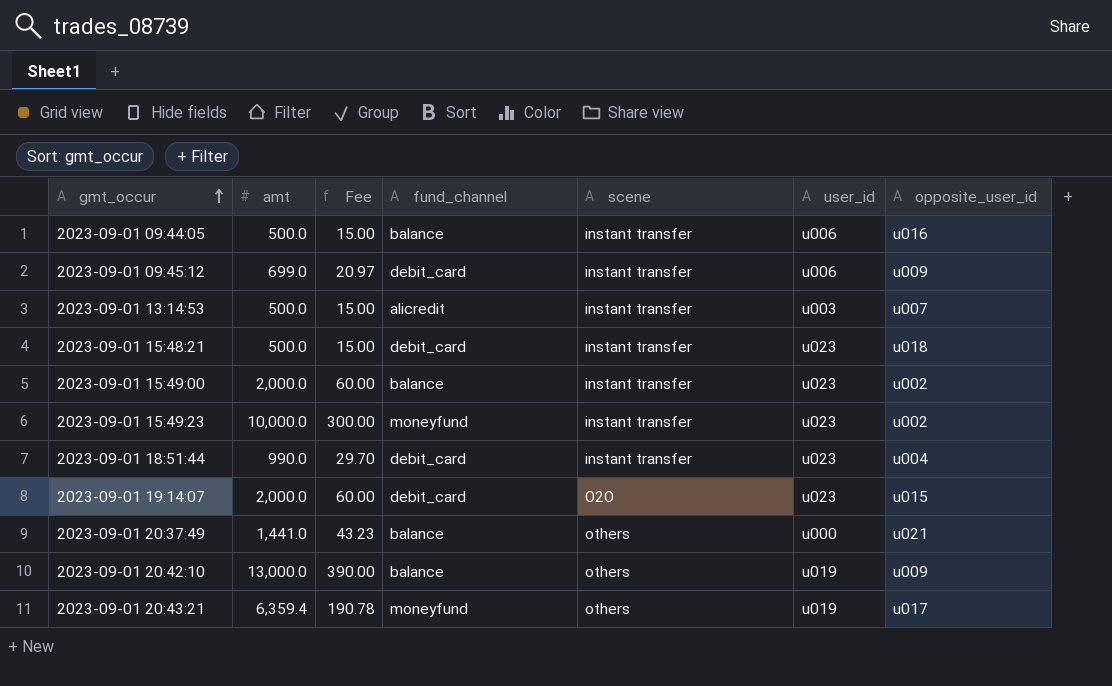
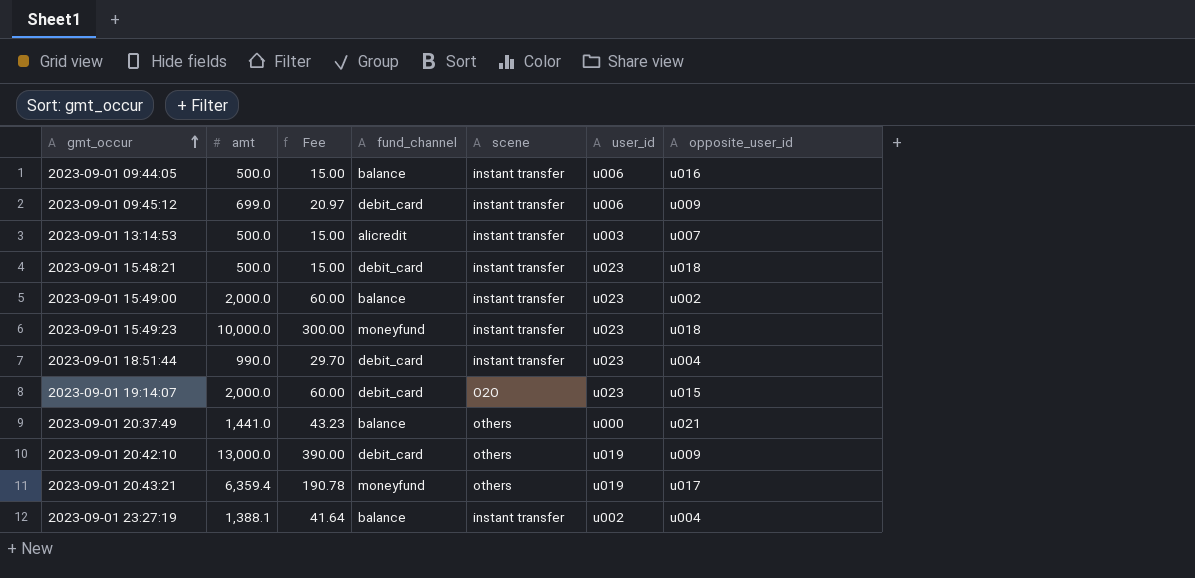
2023-09-01 15:49:23 | opposite_user_id: u002 -> u018
2023-09-01 20:42:10 | fund_channel: balance -> debit_card
row 2023-09-01 23:27:19: none -> 1,388.1 | 41.64 | balance | instant transfer | u002 | u004

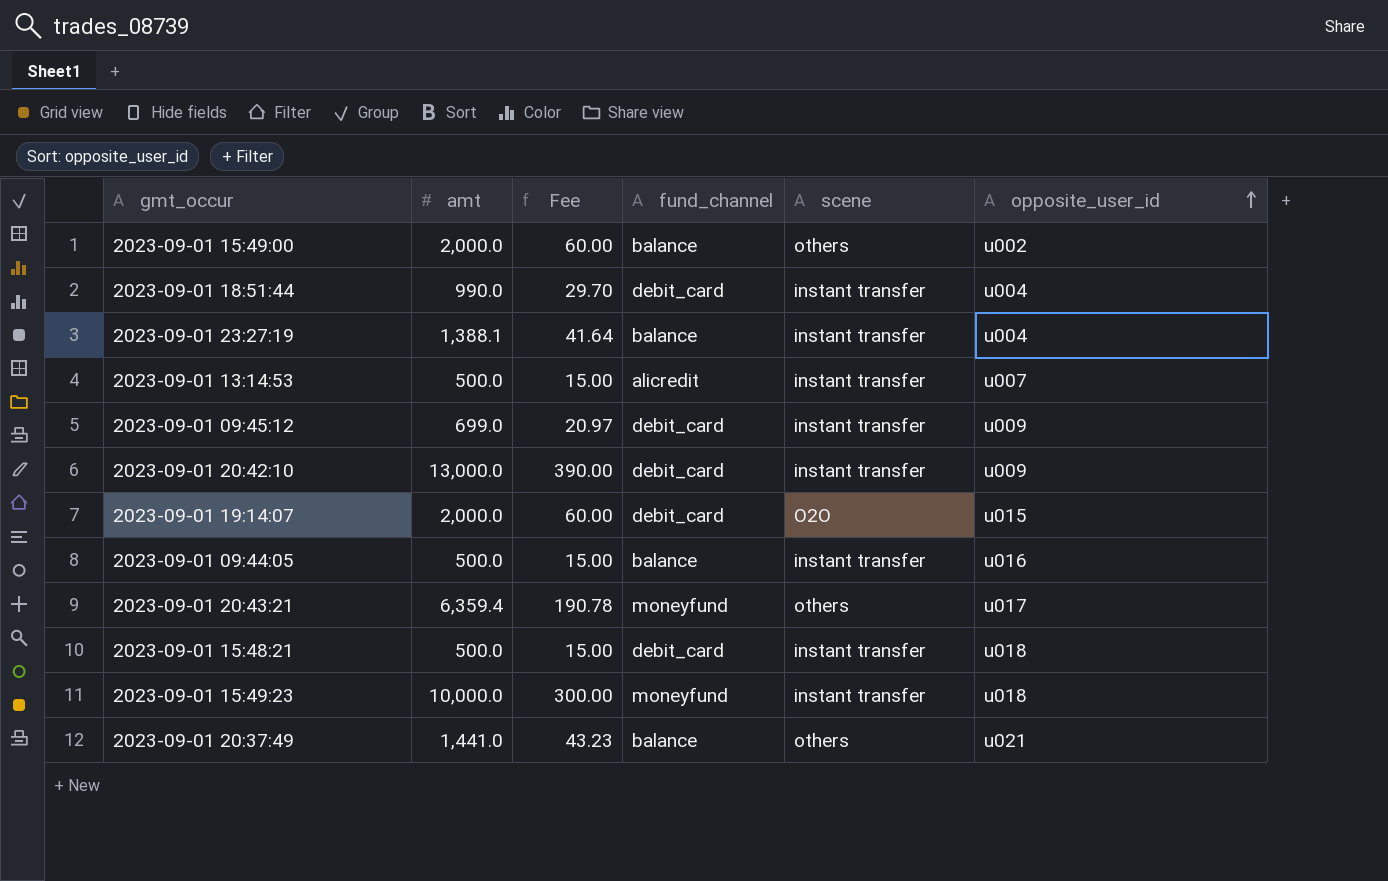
row order: gmt_occur ascending -> opposite_user_id ascending
column user_id | position: 6 -> none
2023-09-01 15:49:00 | scene: instant transfer -> others
2023-09-01 20:42:10 | scene: others -> instant transfer

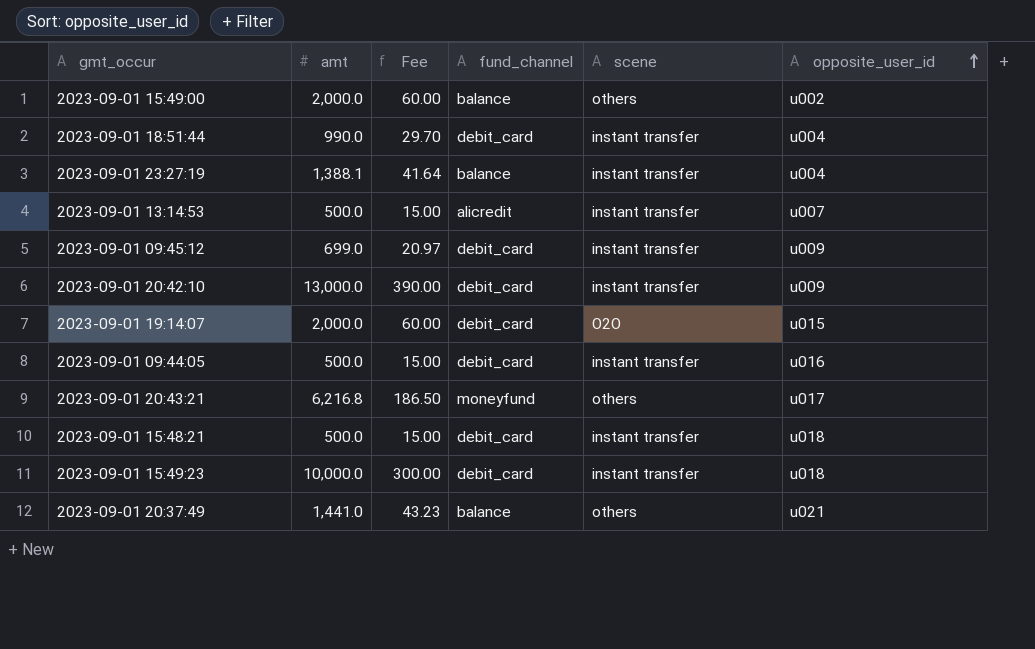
2023-09-01 09:44:05 | fund_channel: balance -> debit_card
2023-09-01 20:43:21 | amt: 6,359.4 -> 6,216.8
2023-09-01 20:43:21 | Fee: 190.78 -> 186.50
2023-09-01 15:49:23 | fund_channel: moneyfund -> debit_card

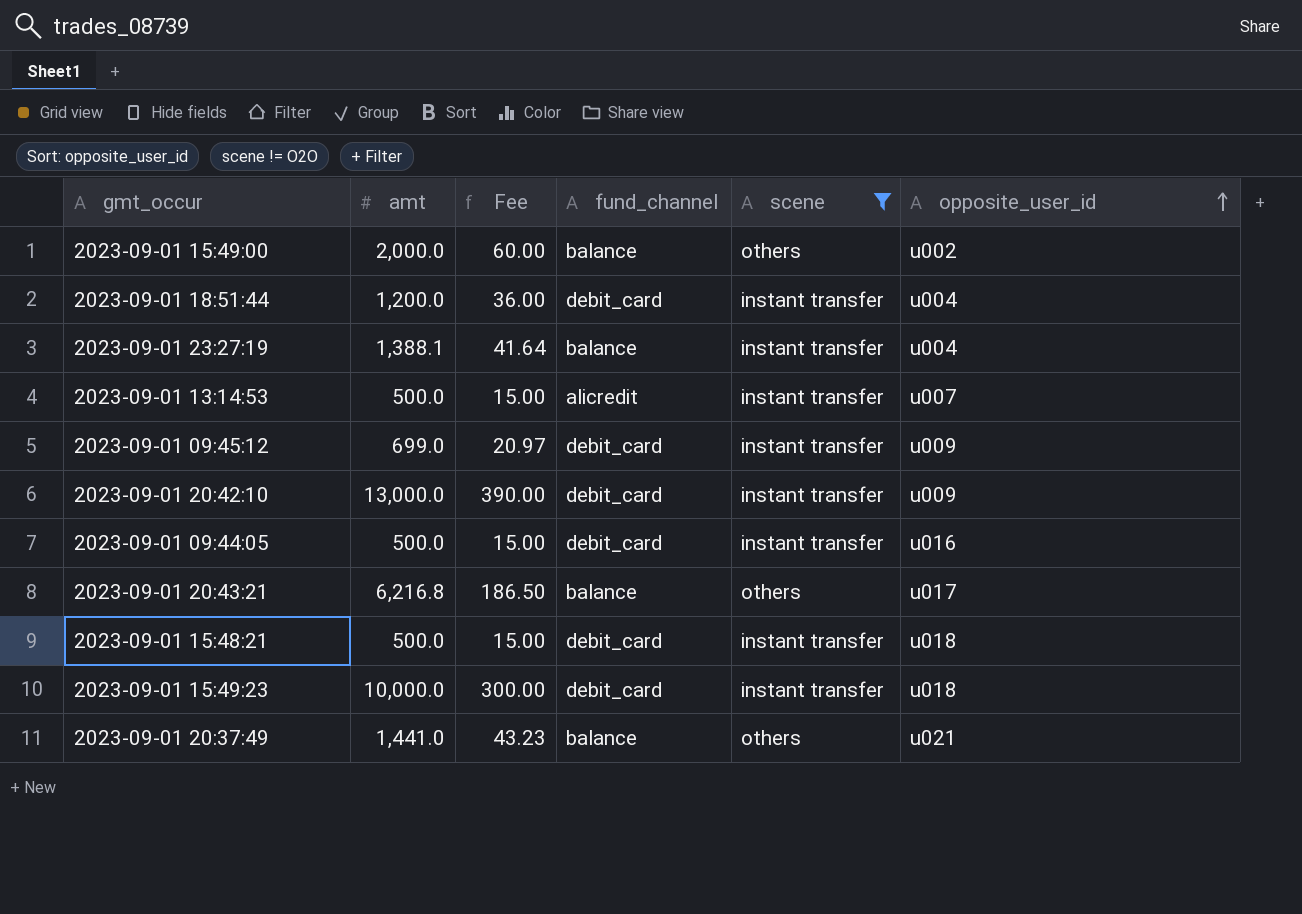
filter: none -> scene != O2O
2023-09-01 18:51:44 | amt: 990.0 -> 1,200.0
2023-09-01 18:51:44 | Fee: 29.70 -> 36.00
2023-09-01 20:43:21 | fund_channel: moneyfund -> balance

